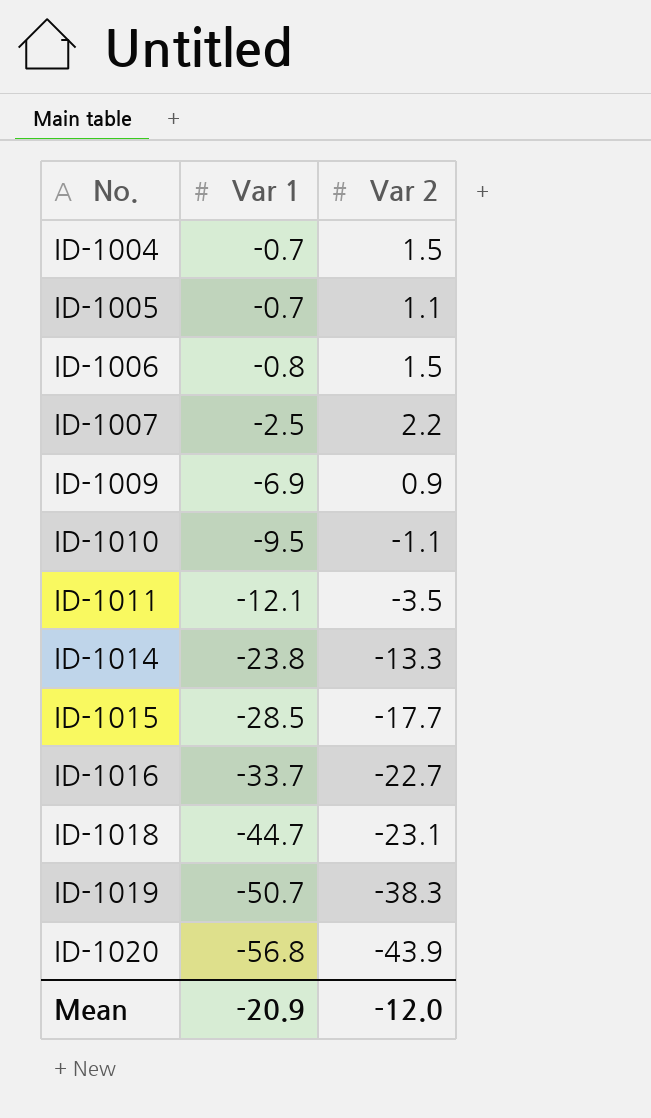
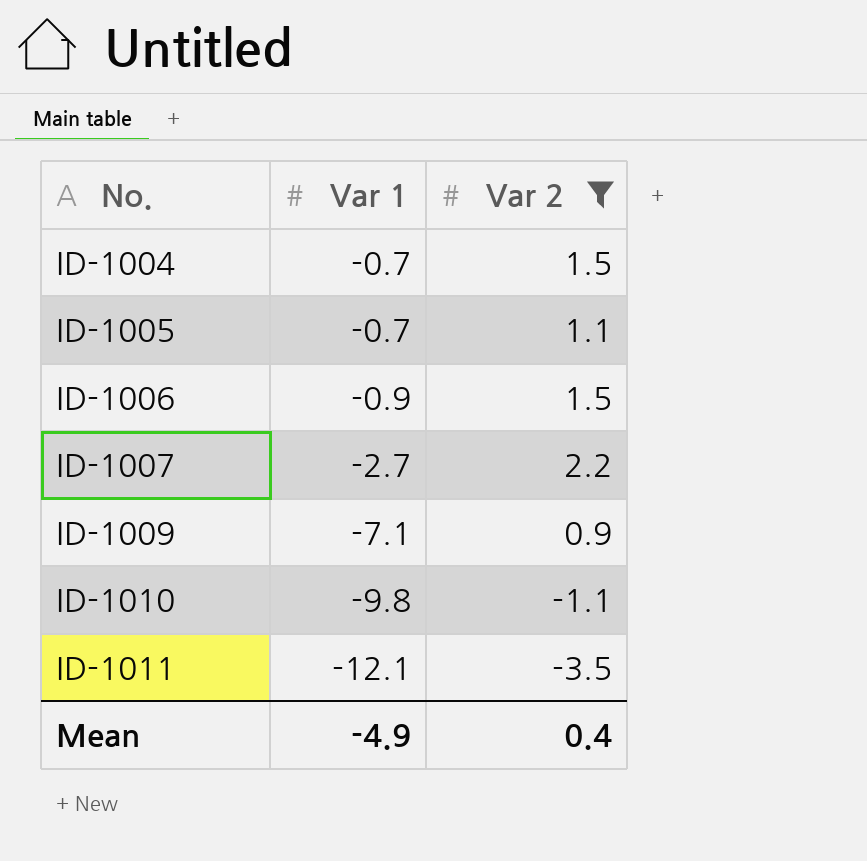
filter: none -> Var 2 >= -3.5
ID-1006 | Var 1: -0.8 -> -0.9
ID-1007 | Var 1: -2.5 -> -2.7
ID-1009 | Var 1: -6.9 -> -7.1
ID-1010 | Var 1: -9.5 -> -9.8
Mean | Var 1: -20.9 -> -4.9
Mean | Var 2: -12.0 -> 0.4

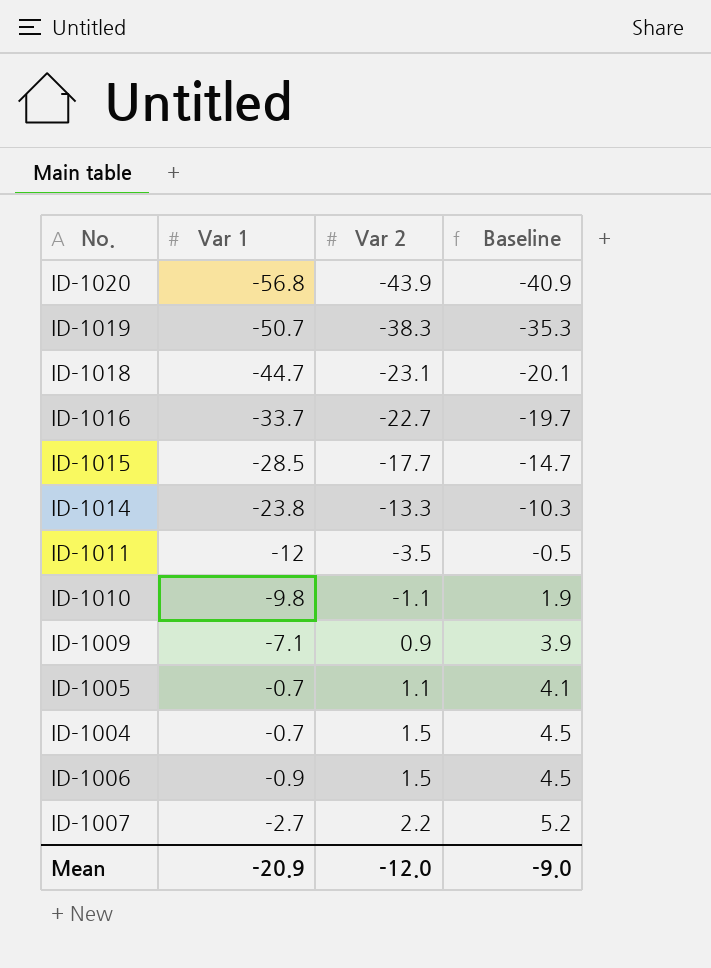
filter: Var 2 >= -3.5 -> none
row order: No. ascending -> Var 2 ascending
column Baseline | formula: none -> [Var 2] + 3
ID-1011 | Var 1: -12.1 -> -12
Mean | Var 1: -4.9 -> -20.9
Mean | Var 2: 0.4 -> -12.0

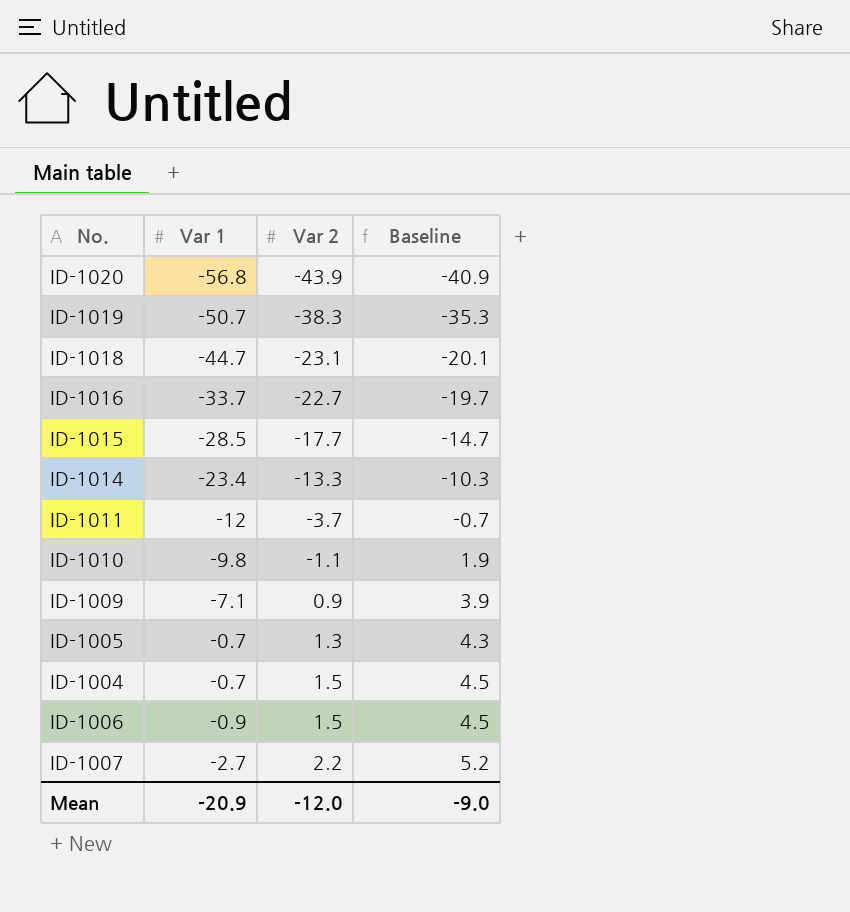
ID-1014 | Var 1: -23.8 -> -23.4
ID-1011 | Var 2: -3.5 -> -3.7
ID-1011 | Baseline: -0.5 -> -0.7
ID-1005 | Var 2: 1.1 -> 1.3
ID-1005 | Baseline: 4.1 -> 4.3

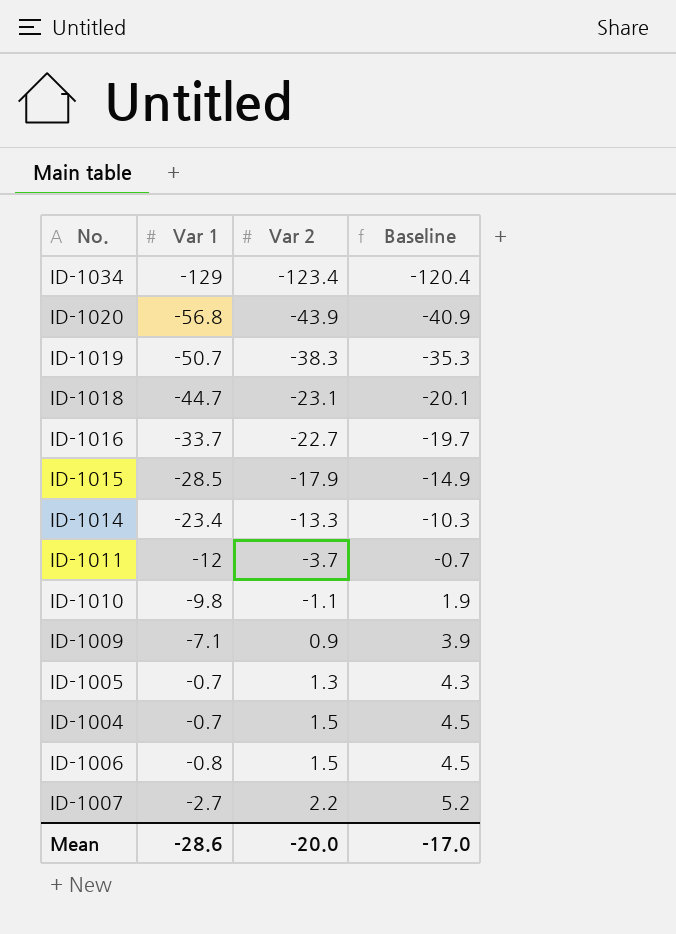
row ID-1034: none -> -129 | -123.4 | -120.4
ID-1015 | Var 2: -17.7 -> -17.9
ID-1015 | Baseline: -14.7 -> -14.9
ID-1006 | Var 1: -0.9 -> -0.8
Mean | Var 1: -20.9 -> -28.6
Mean | Var 2: -12.0 -> -20.0
Mean | Baseline: -9.0 -> -17.0

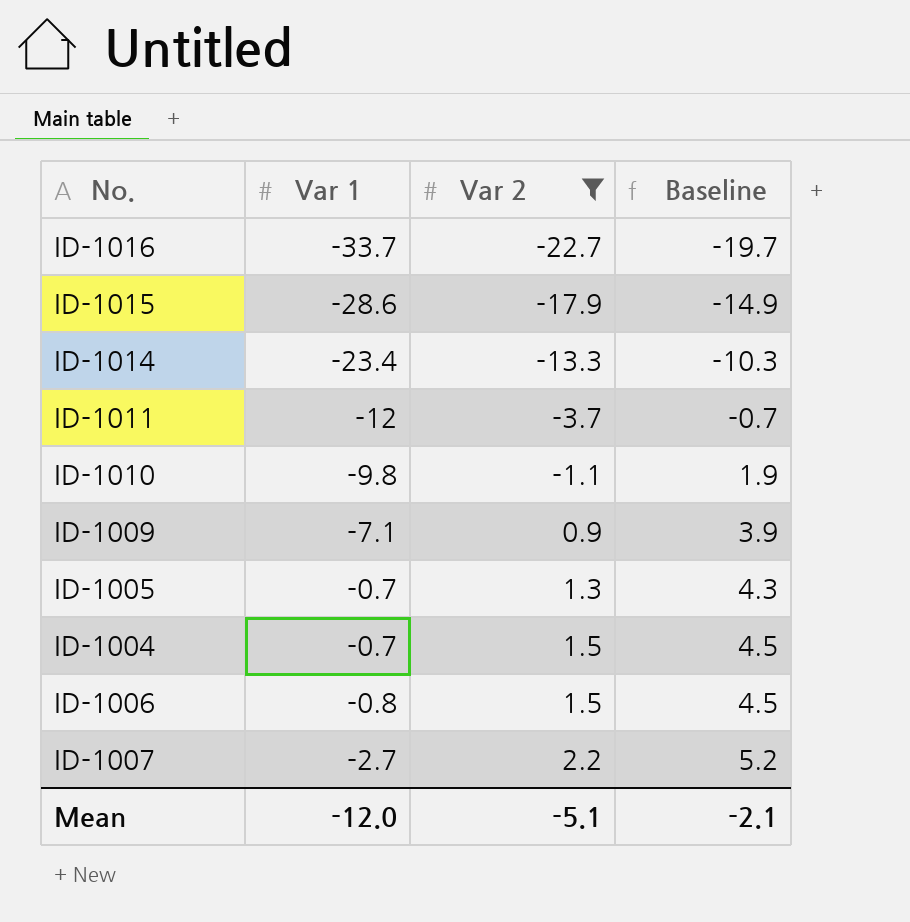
filter: none -> Var 2 >= -22.7
ID-1015 | Var 1: -28.5 -> -28.6
Mean | Var 1: -28.6 -> -12.0
Mean | Var 2: -20.0 -> -5.1
Mean | Baseline: -17.0 -> -2.1

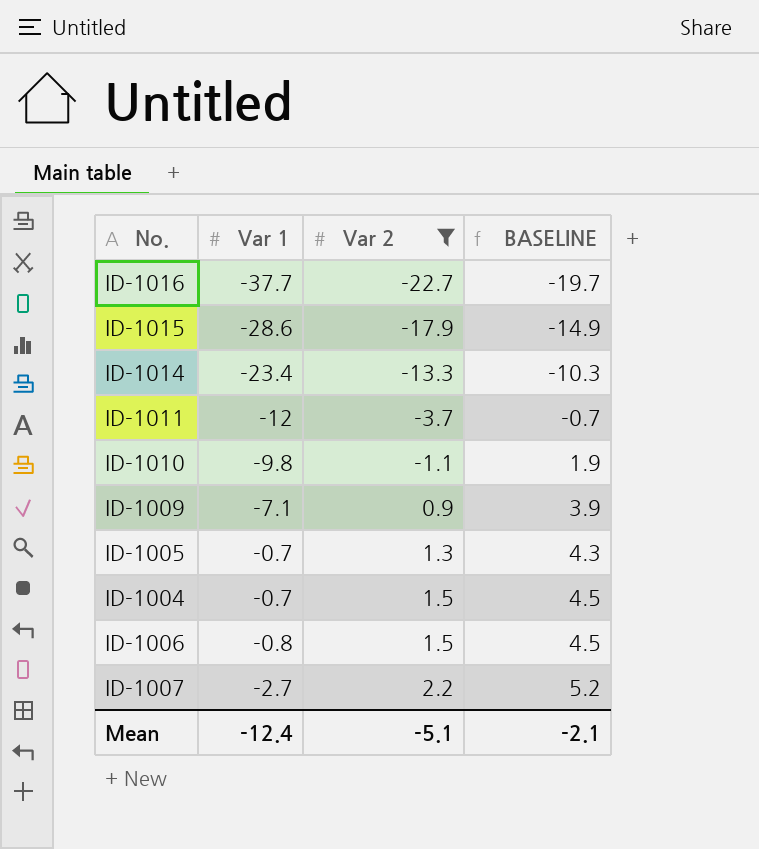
column name: Baseline -> BASELINE
ID-1016 | Var 1: -33.7 -> -37.7
Mean | Var 1: -12.0 -> -12.4

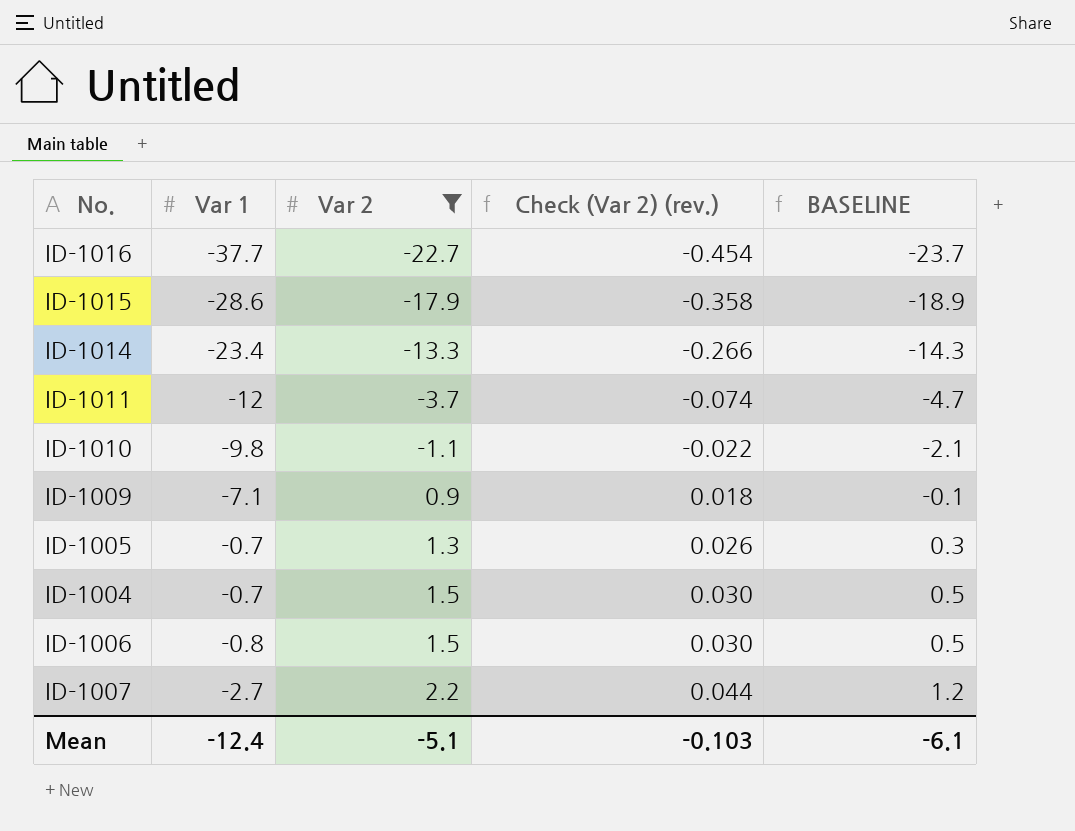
column Check (Var 2) (rev.) | formula: none -> [Var 2] * 0.02
column BASELINE | formula: [Var 2] + 3 -> [Var 2] - 1
Mean | BASELINE: -2.1 -> -6.1

